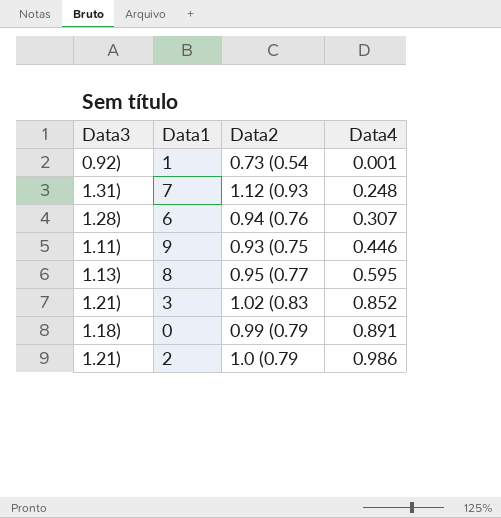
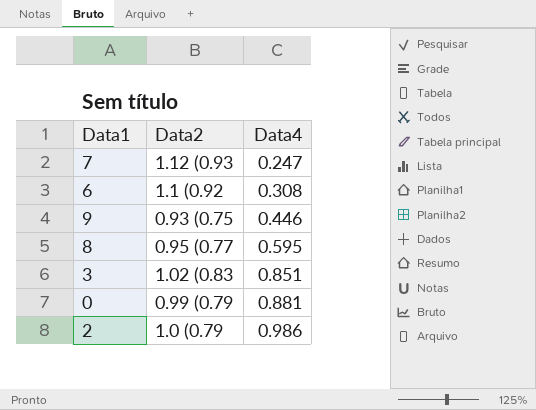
column Data3 | position: 1 -> none
row 1: 0.92) | 0.73 (0.54 | 0.001 -> none
7 | Data4: 0.248 -> 0.247
6 | Data2: 0.94 (0.76 -> 1.1 (0.92
6 | Data4: 0.307 -> 0.308
3 | Data4: 0.852 -> 0.851
0 | Data4: 0.891 -> 0.881

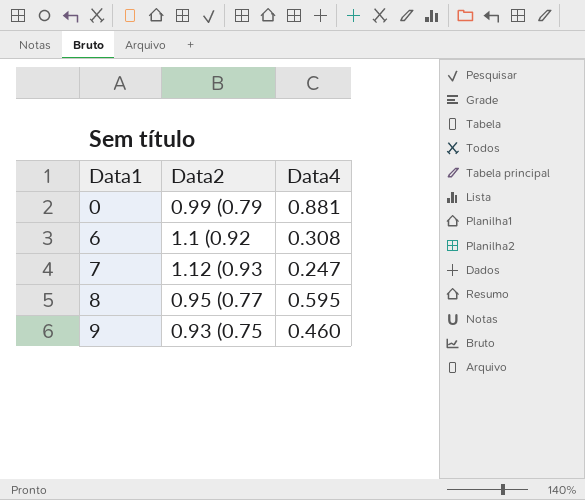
row order: Data4 ascending -> Data1 ascending
row 3: 1.02 (0.83 | 0.851 -> none
row 2: 1.0 (0.79 | 0.986 -> none
9 | Data4: 0.446 -> 0.460

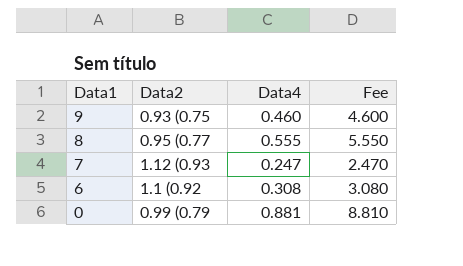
row order: Data1 ascending -> Data1 descending
column Fee | formula: none -> [Data4] * 10
8 | Data4: 0.595 -> 0.555

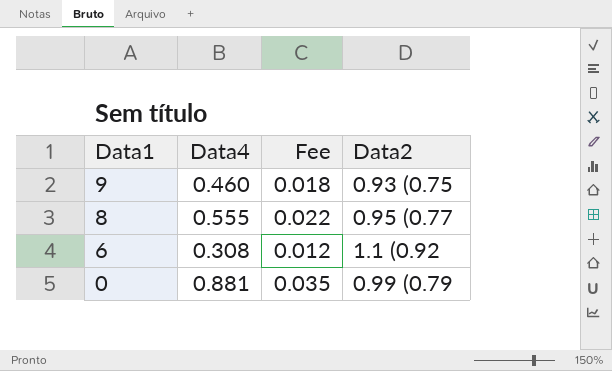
column Fee | formula: [Data4] * 10 -> [Data4] * 0.04
column Data2 | position: 2 -> 4
row 7: 1.12 (0.93 | 0.247 | 2.470 -> none

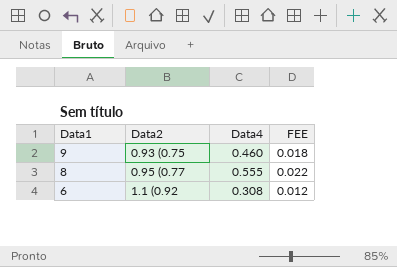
column Data2 | position: 4 -> 2
column name: Fee -> FEE
row 0: 0.881 | 0.035 | 0.99 (0.79 -> none

